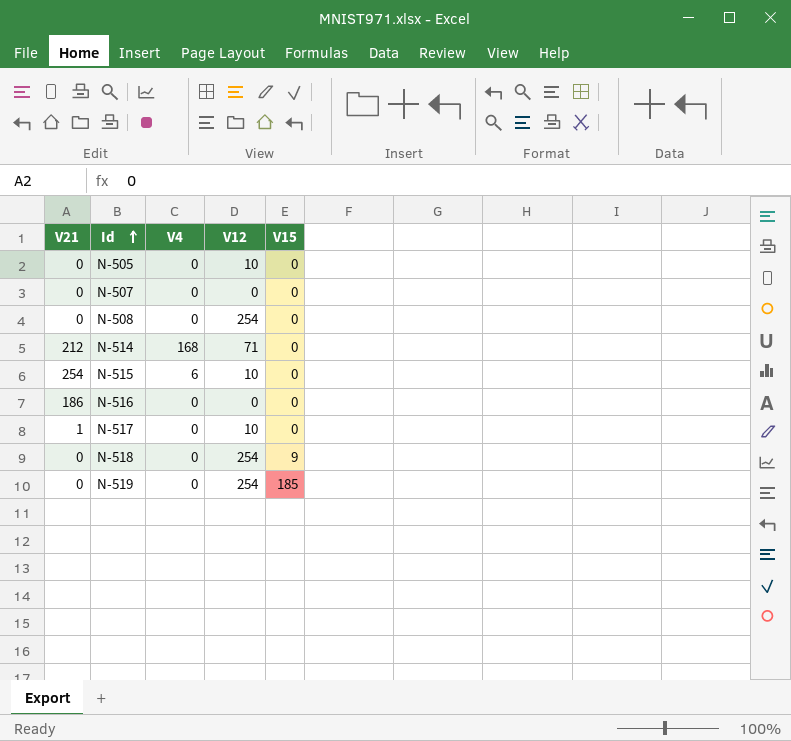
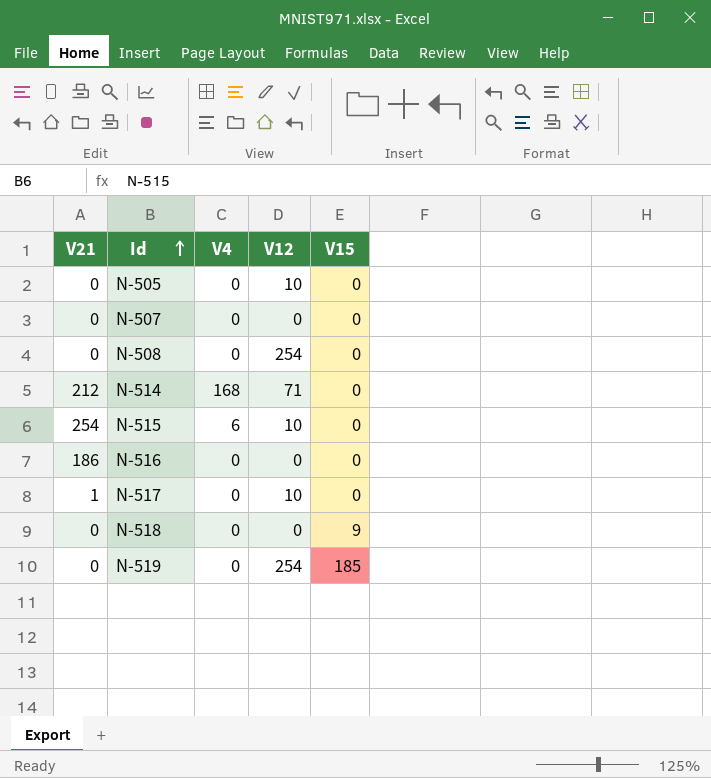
N-518 | V12: 254 -> 0

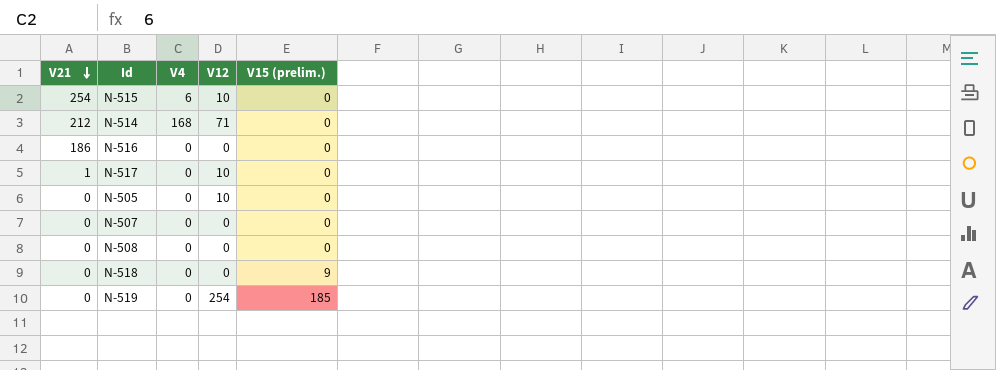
row order: Id ascending -> V21 descending
column name: V15 -> V15 (prelim.)
N-508 | V12: 254 -> 0

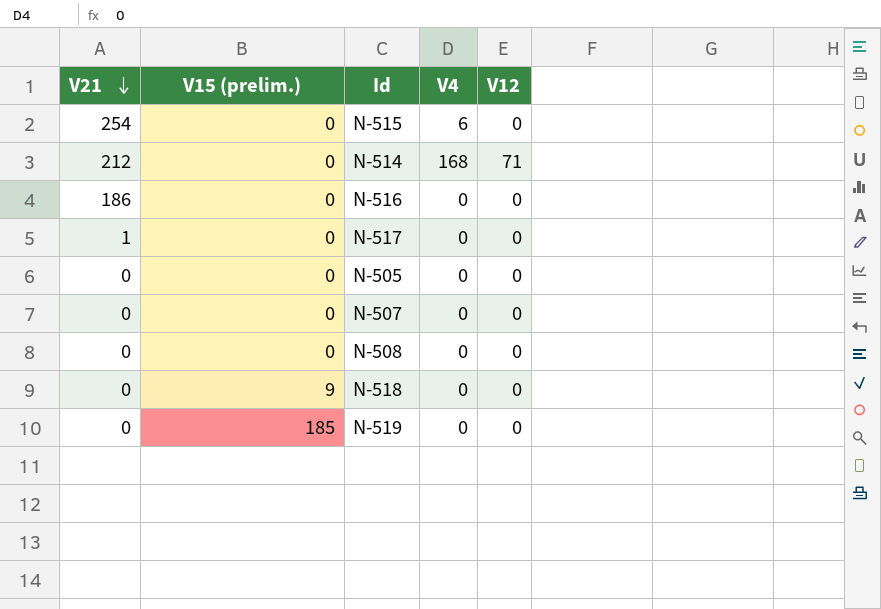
column V15 (prelim.) | position: 5 -> 2
N-515 | V12: 10 -> 0
N-517 | V12: 10 -> 0
N-505 | V12: 10 -> 0
N-519 | V12: 254 -> 0

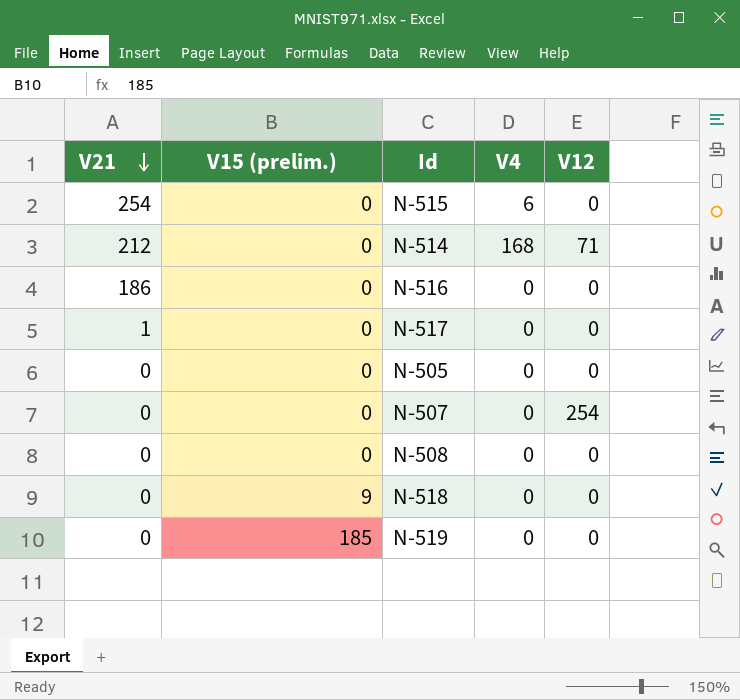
N-507 | V12: 0 -> 254

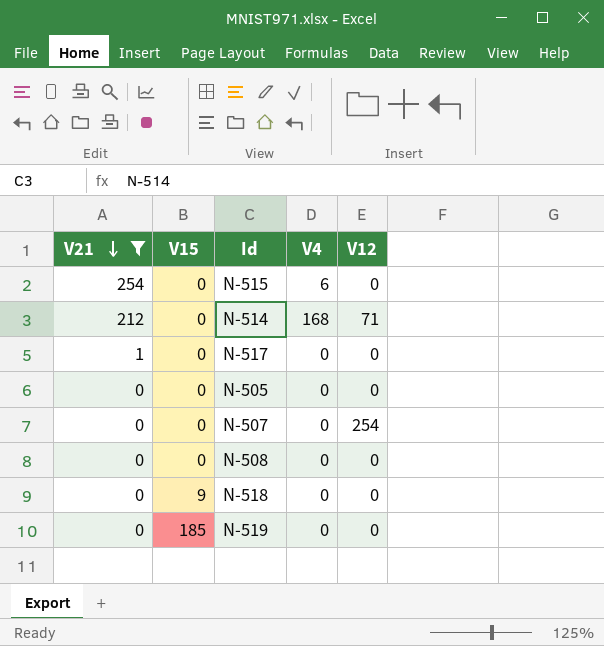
filter: none -> V21 != 186
column name: V15 (prelim.) -> V15

